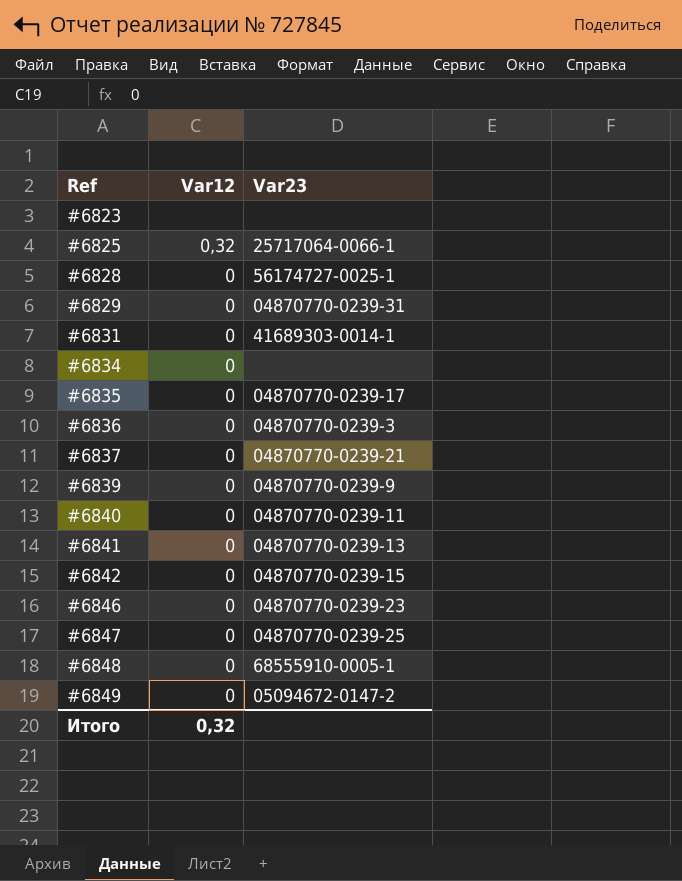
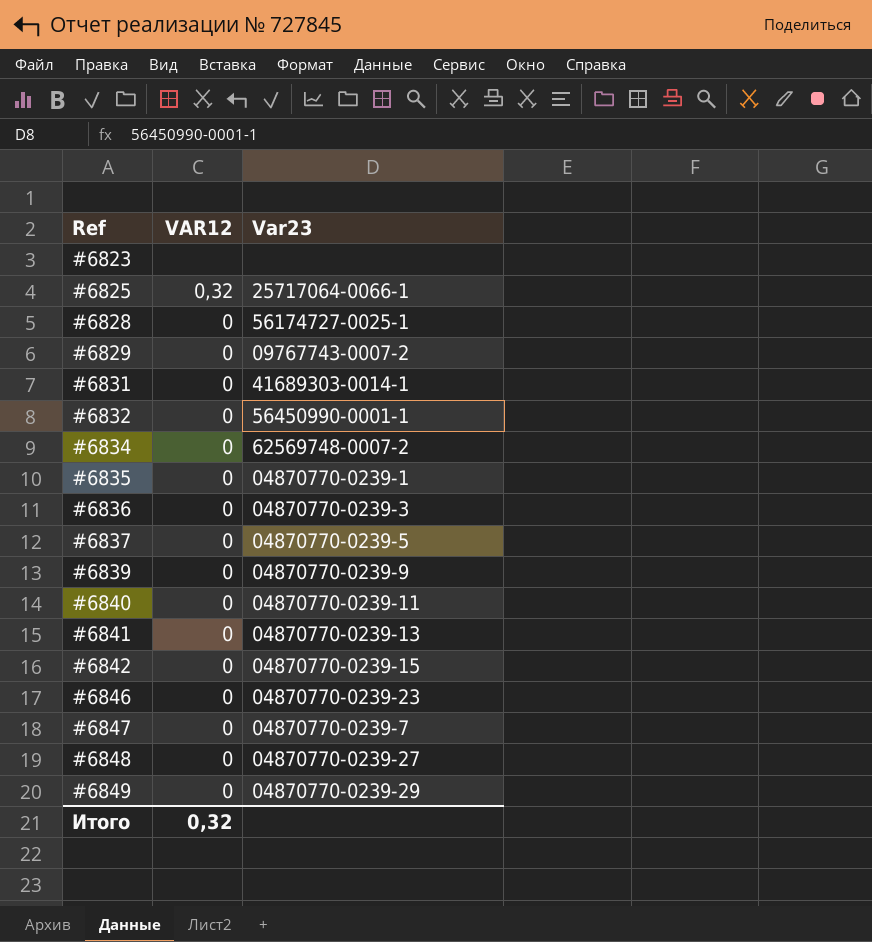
column name: Var12 -> VAR12
#6829 | Var23: 04870770-0239-31 -> 09767743-0007-2
row #6832: none -> 0 | 56450990-0001-1
#6834 | Var23: none -> 62569748-0007-2
#6835 | Var23: 04870770-0239-17 -> 04870770-0239-1
#6837 | Var23: 04870770-0239-21 -> 04870770-0239-5
#6847 | Var23: 04870770-0239-25 -> 04870770-0239-7
#6848 | Var23: 68555910-0005-1 -> 04870770-0239-27
#6849 | Var23: 05094672-0147-2 -> 04870770-0239-29

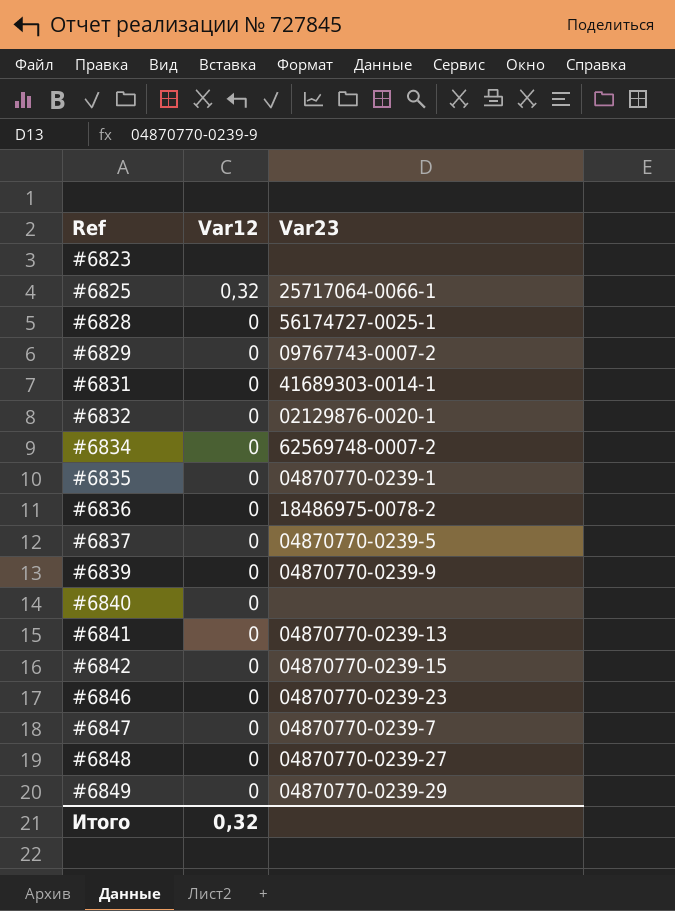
column name: VAR12 -> Var12
#6832 | Var23: 56450990-0001-1 -> 02129876-0020-1
#6836 | Var23: 04870770-0239-3 -> 18486975-0078-2
#6840 | Var23: 04870770-0239-11 -> none

